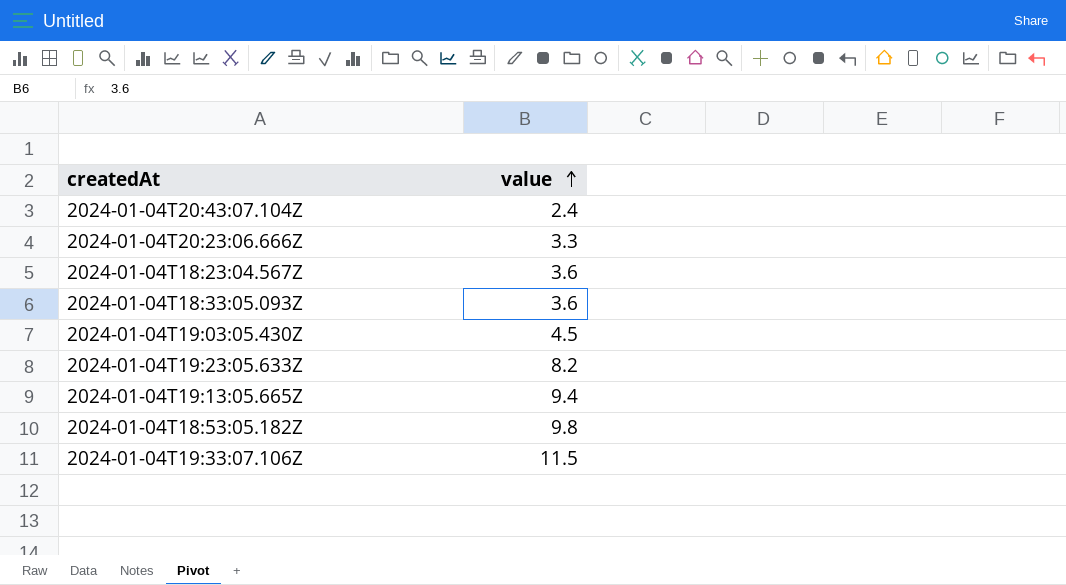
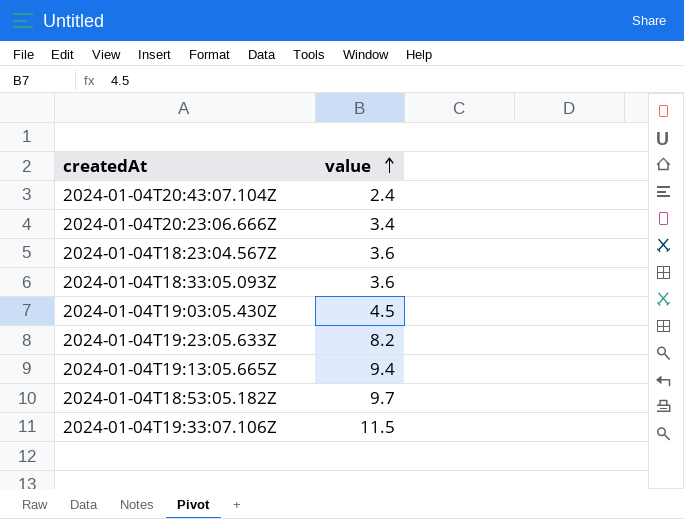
2024-01-04T20:23:06.666Z | value: 3.3 -> 3.4
2024-01-04T18:53:05.182Z | value: 9.8 -> 9.7

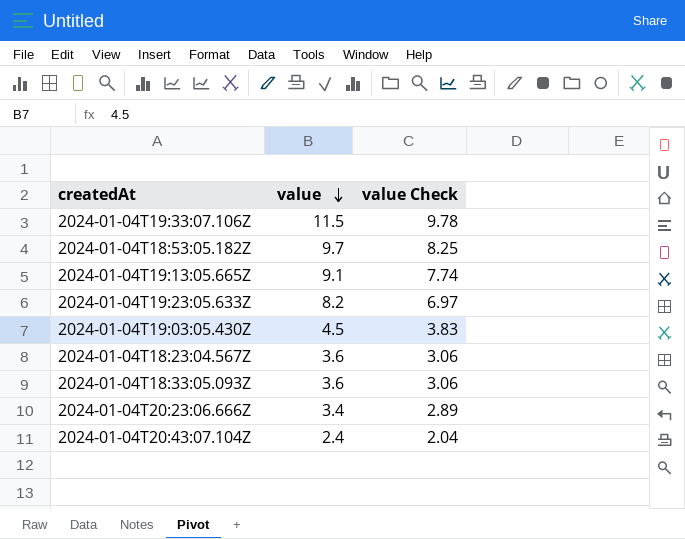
row order: value ascending -> value descending
column value Check | formula: none -> [value] * 0.85
2024-01-04T19:13:05.665Z | value: 9.4 -> 9.1

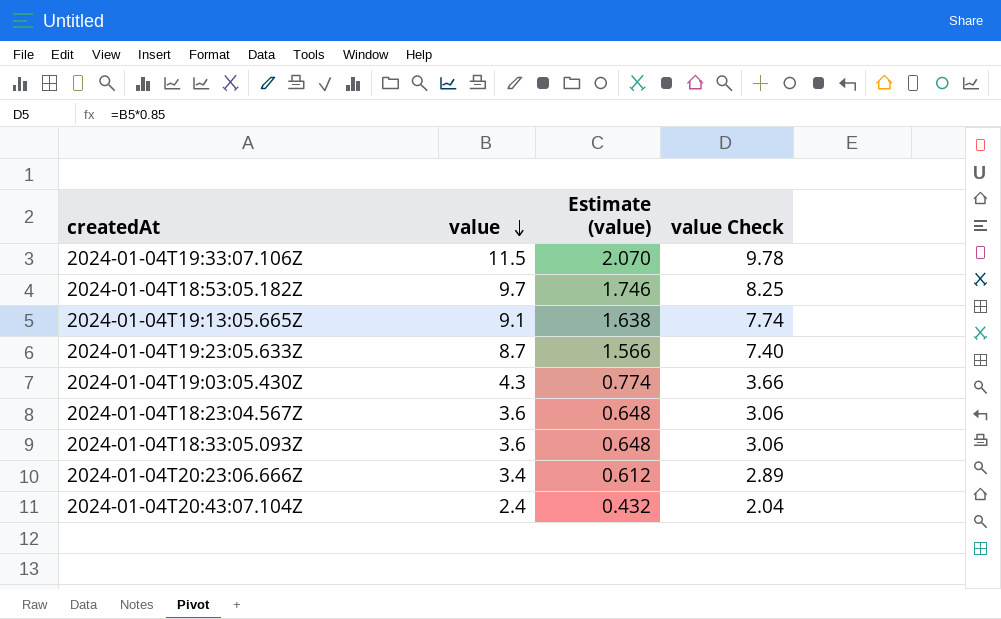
column Estimate (value) | formula: none -> [value] * 0.18
2024-01-04T19:23:05.633Z | value: 8.2 -> 8.7
2024-01-04T19:23:05.633Z | value Check: 6.97 -> 7.40
2024-01-04T19:03:05.430Z | value: 4.5 -> 4.3
2024-01-04T19:03:05.430Z | value Check: 3.83 -> 3.66

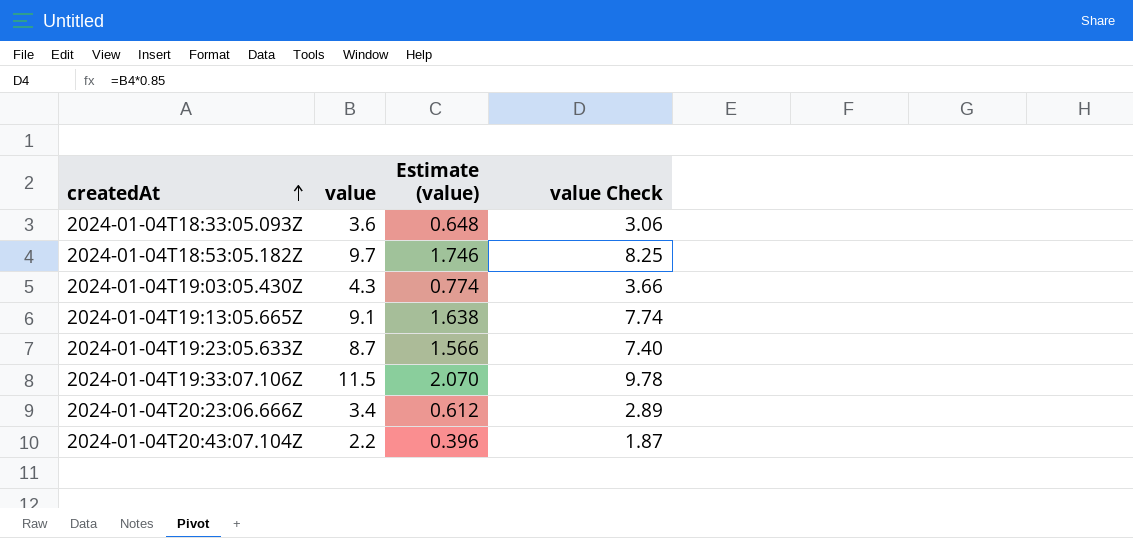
row order: value descending -> createdAt ascending
row 2024-01-04T18:23:04.567Z: 3.6 | 0.648 | 3.06 -> none
2024-01-04T20:43:07.104Z | value: 2.4 -> 2.2
2024-01-04T20:43:07.104Z | Estimate (value): 0.432 -> 0.396
2024-01-04T20:43:07.104Z | value Check: 2.04 -> 1.87

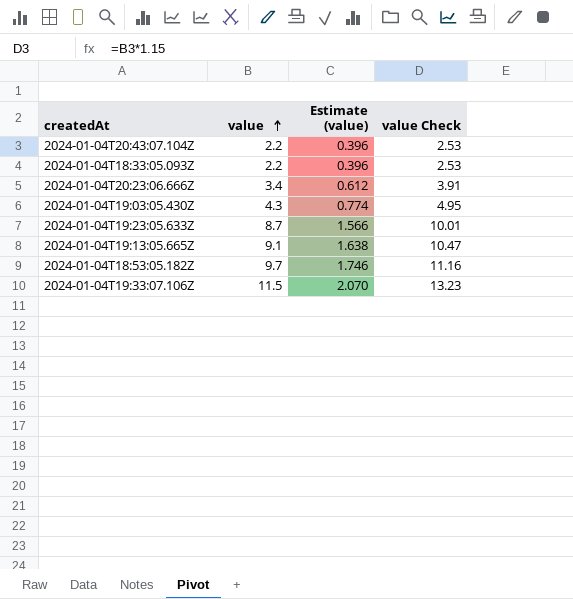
row order: createdAt ascending -> value ascending
column value Check | formula: [value] * 0.85 -> [value] * 1.15
2024-01-04T18:33:05.093Z | value: 3.6 -> 2.2
2024-01-04T18:33:05.093Z | Estimate (value): 0.648 -> 0.396

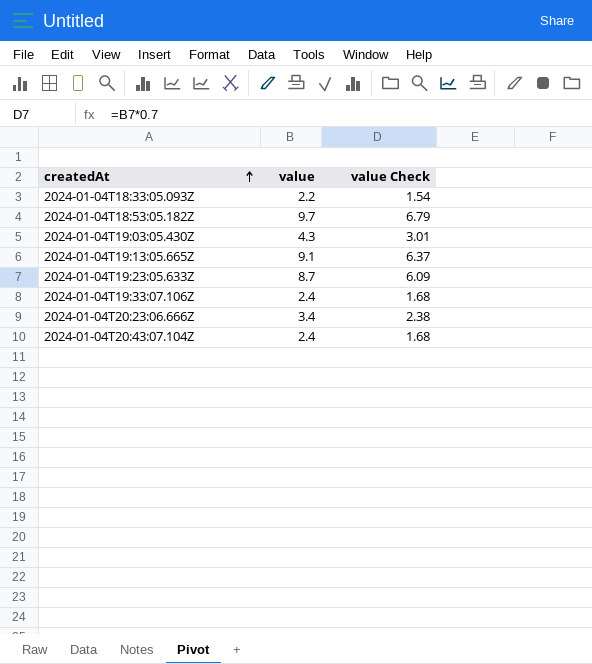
row order: value ascending -> createdAt ascending
column Estimate (value) | formula: [value] * 0.18 -> none
column value Check | formula: [value] * 1.15 -> [value] * 0.7
2024-01-04T19:33:07.106Z | value: 11.5 -> 2.4
2024-01-04T20:43:07.104Z | value: 2.2 -> 2.4

